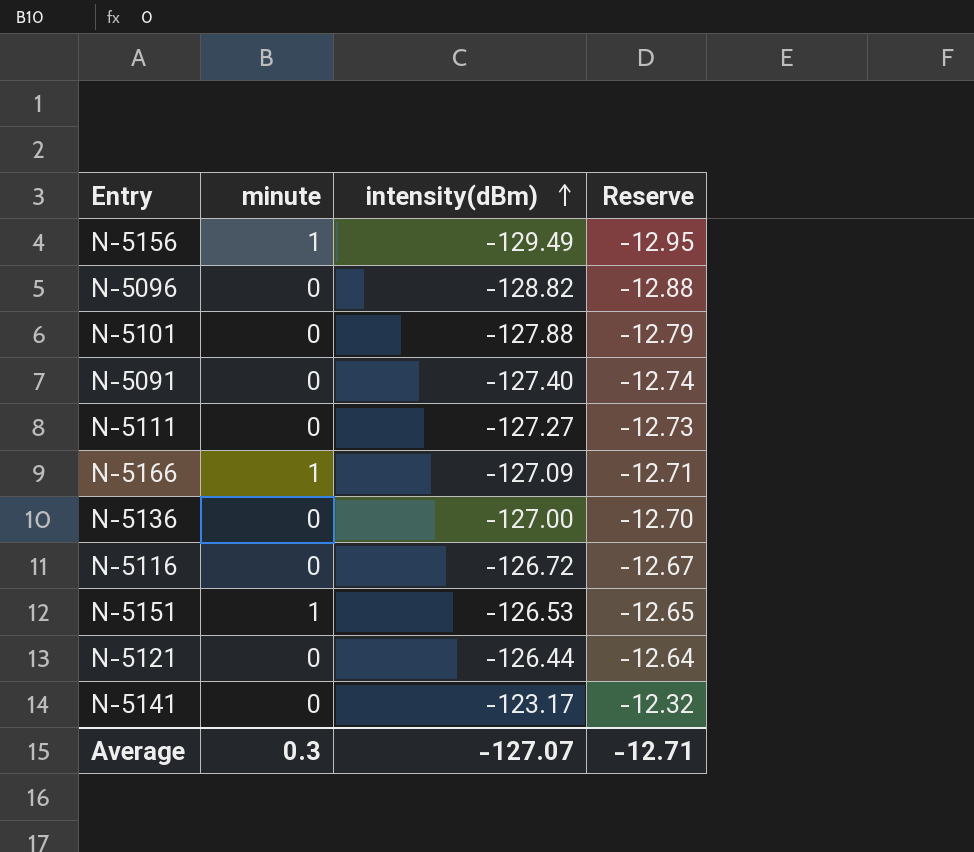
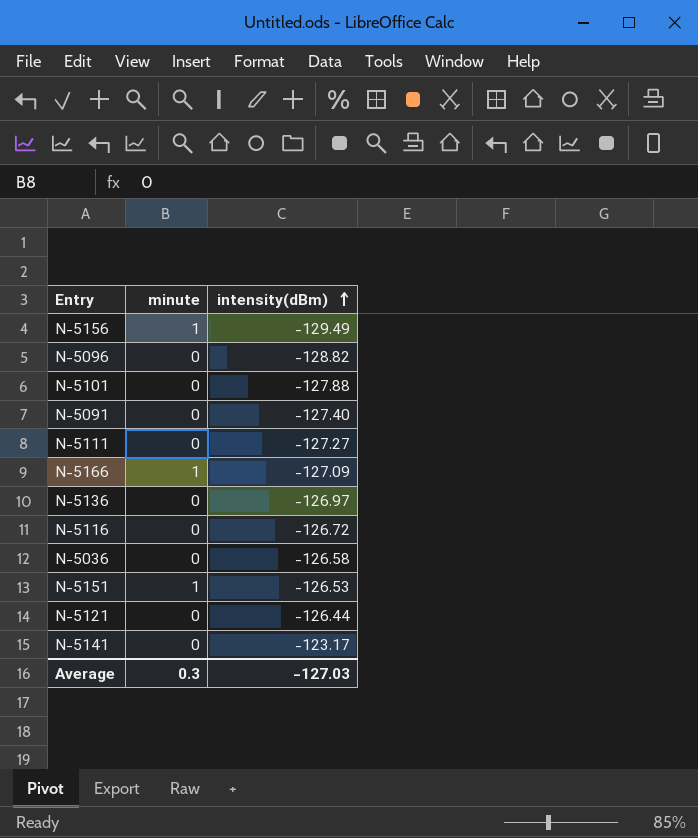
column Reserve | formula: [intensity(dBm)] * 0.1 -> none
N-5136 | intensity(dBm): -127.00 -> -126.97
row N-5036: none -> 0 | -126.58
Average | intensity(dBm): -127.07 -> -127.03

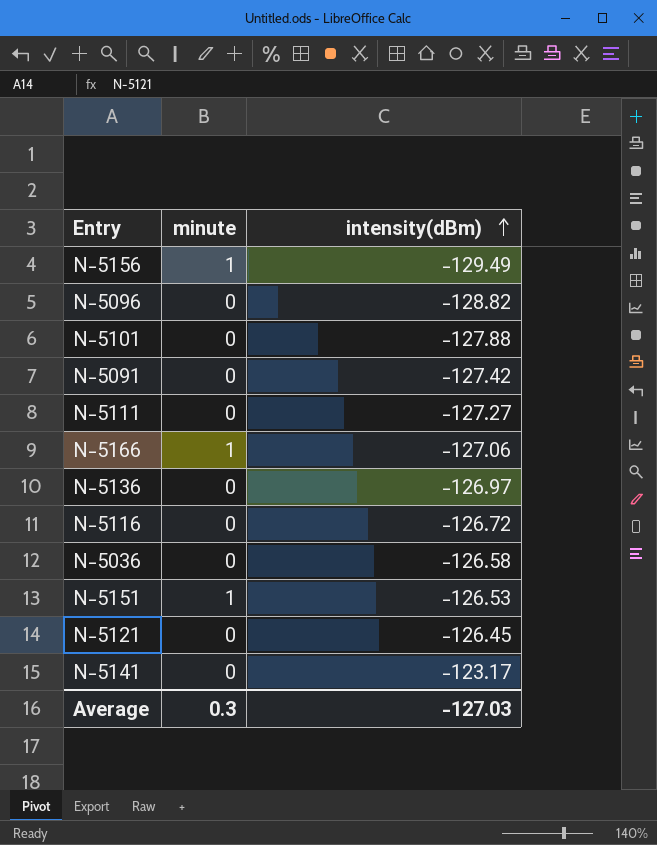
N-5091 | intensity(dBm): -127.40 -> -127.42
N-5166 | intensity(dBm): -127.09 -> -127.06
N-5121 | intensity(dBm): -126.44 -> -126.45

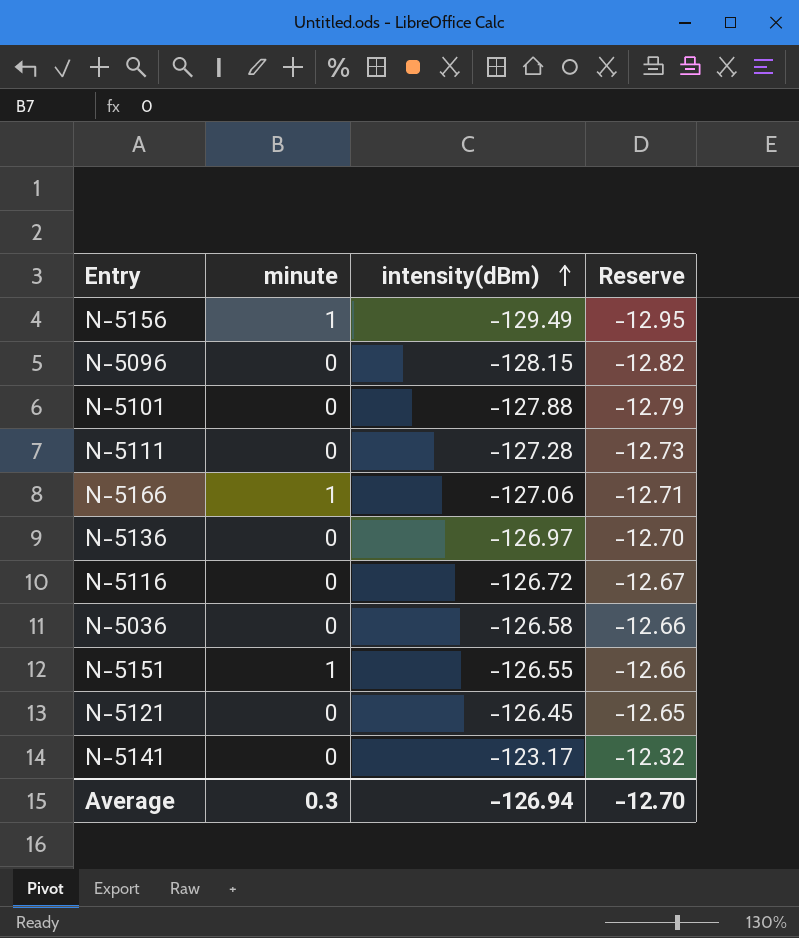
column Reserve | formula: none -> [intensity(dBm)] * 0.1
row N-5091: 0 | -127.42 -> none
N-5096 | intensity(dBm): -128.82 -> -128.15
N-5111 | intensity(dBm): -127.27 -> -127.28
N-5151 | intensity(dBm): -126.53 -> -126.55
Average | intensity(dBm): -127.03 -> -126.94

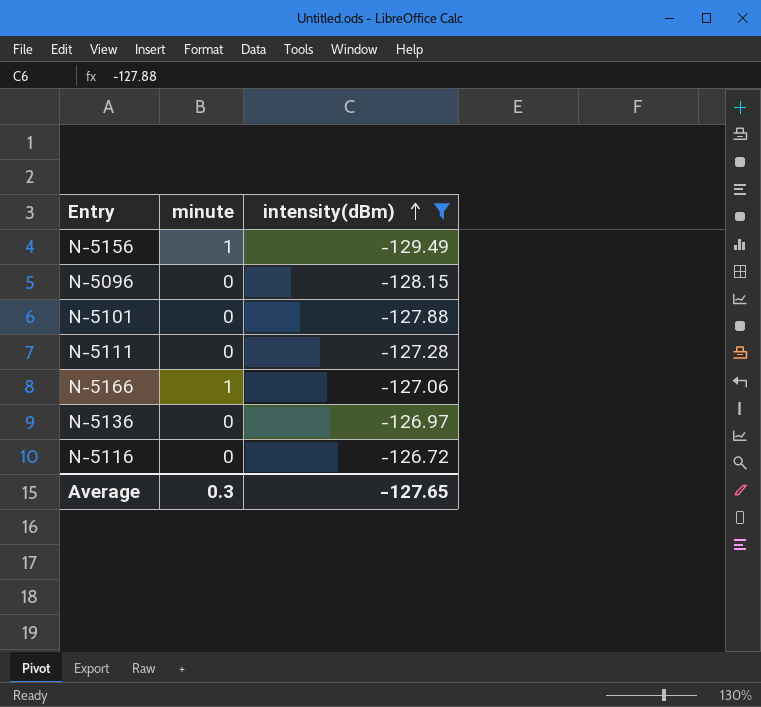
filter: none -> intensity(dBm) <= -126.72
column Reserve | formula: [intensity(dBm)] * 0.1 -> none
Average | intensity(dBm): -126.94 -> -127.65

